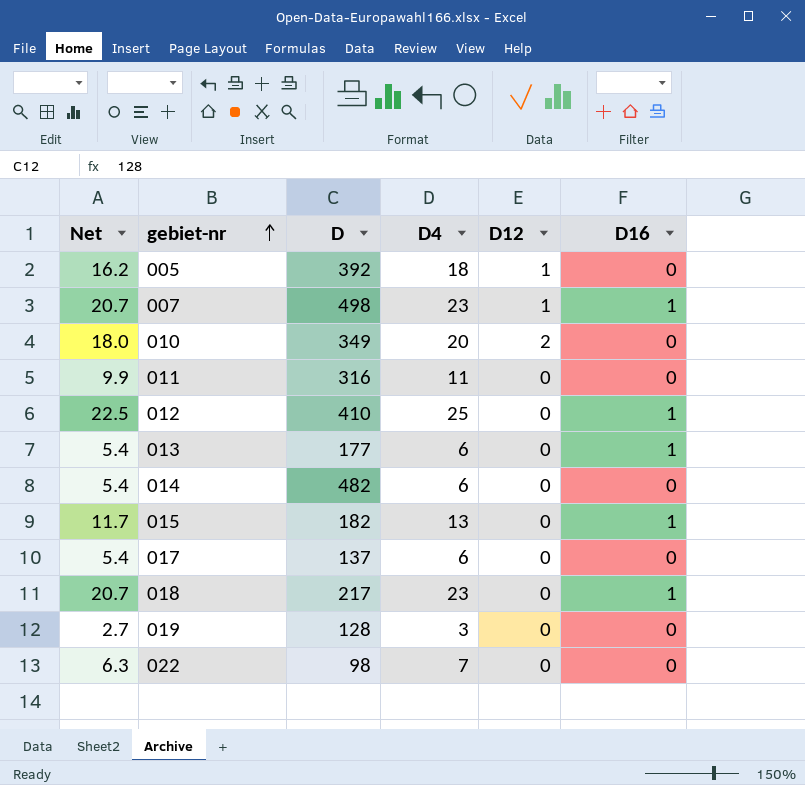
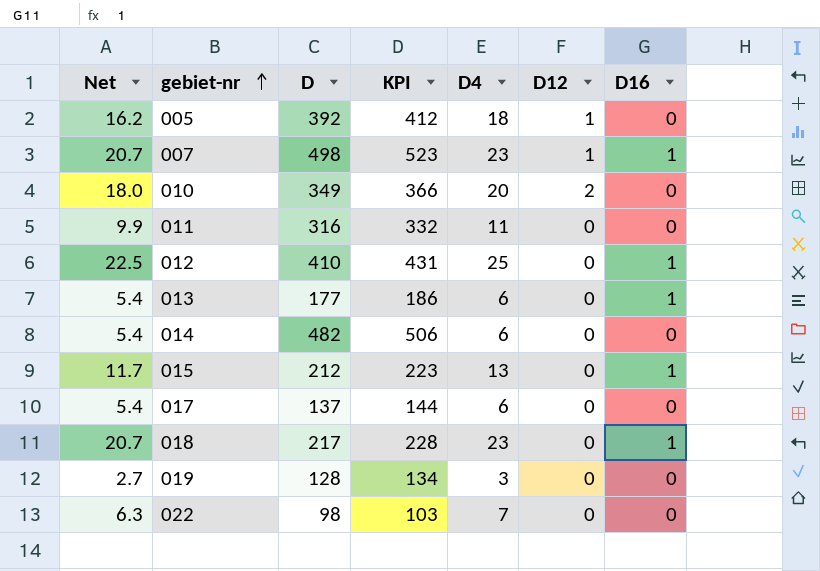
column KPI | formula: none -> [D] * 1.05
015 | D: 182 -> 212

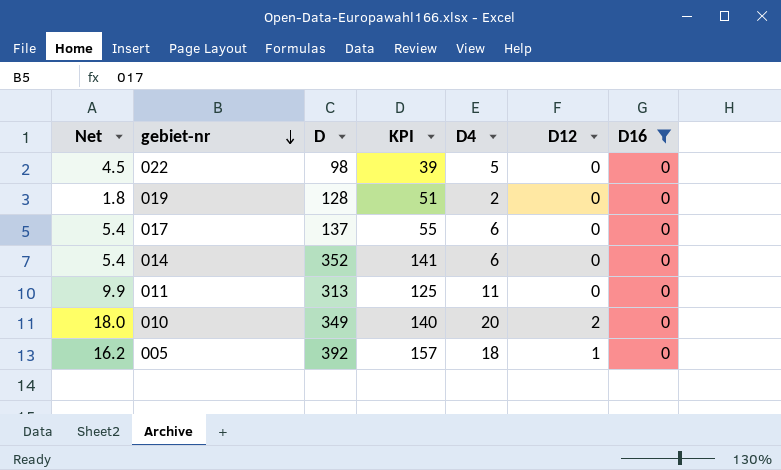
filter: none -> D16 = 0
row order: gebiet-nr ascending -> gebiet-nr descending
column KPI | formula: [D] * 1.05 -> [D] * 0.4
022 | Net: 6.3 -> 4.5
022 | D4: 7 -> 5
019 | Net: 2.7 -> 1.8
019 | D4: 3 -> 2
014 | D: 482 -> 352
011 | D: 316 -> 313

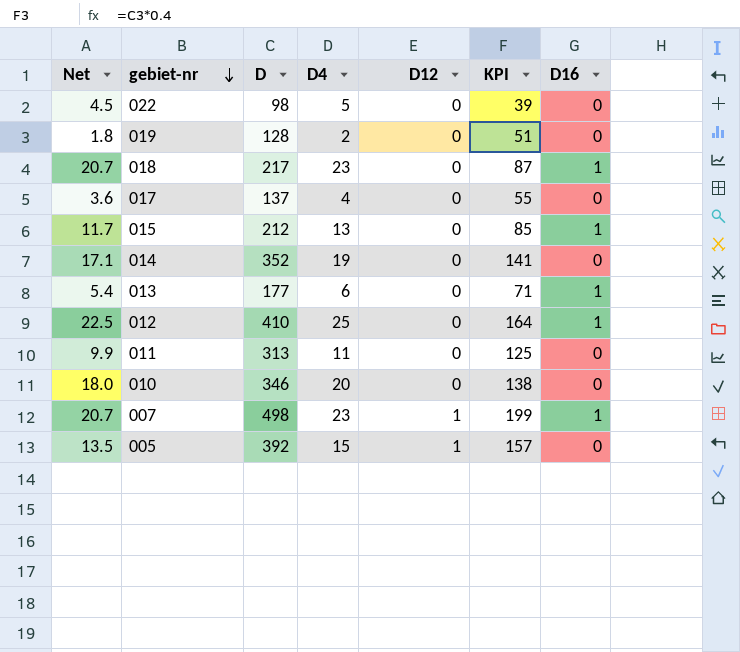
filter: D16 = 0 -> none
column KPI | position: 4 -> 6
017 | Net: 5.4 -> 3.6
017 | D4: 6 -> 4
014 | Net: 5.4 -> 17.1
014 | D4: 6 -> 19
010 | D: 349 -> 346
010 | D12: 2 -> 0
010 | KPI: 140 -> 138
005 | Net: 16.2 -> 13.5
005 | D4: 18 -> 15

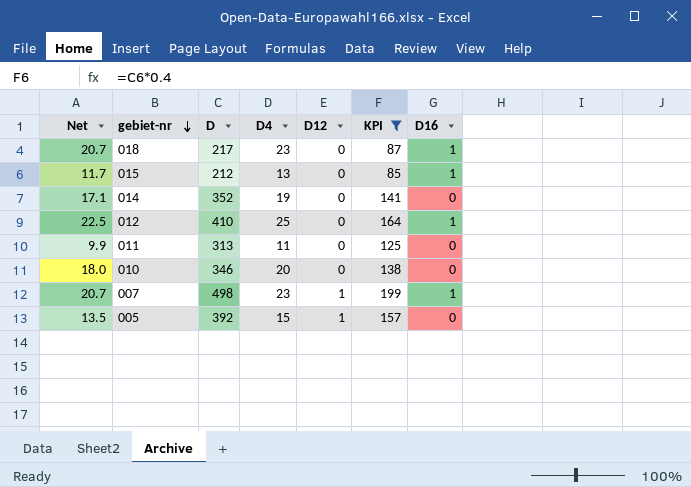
filter: none -> KPI >= 85

